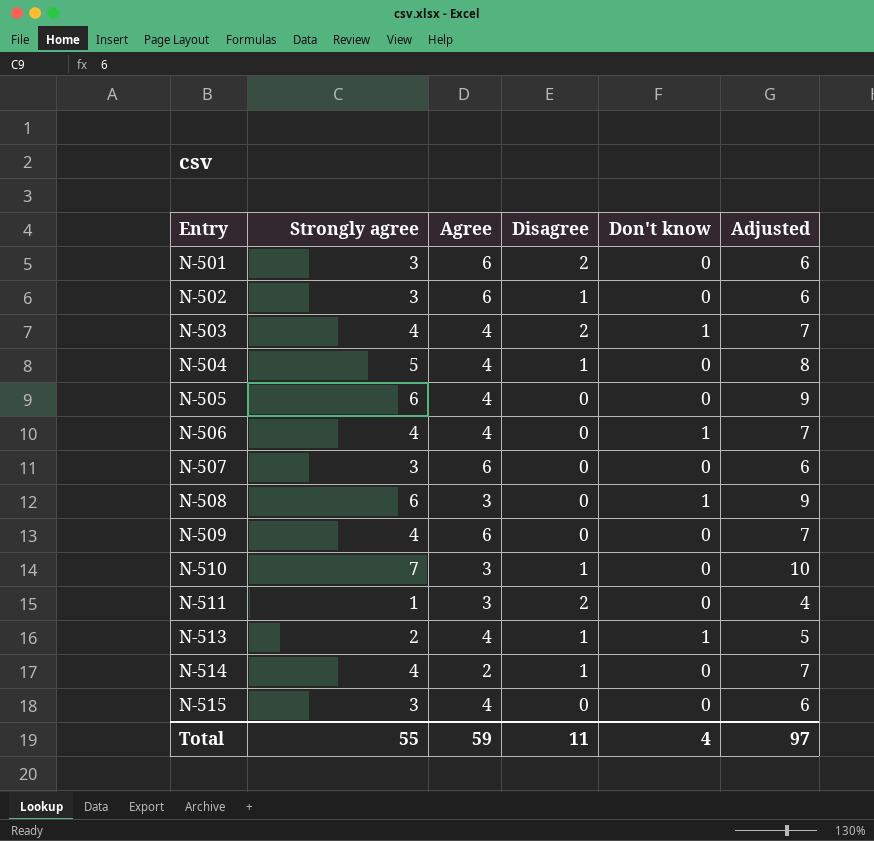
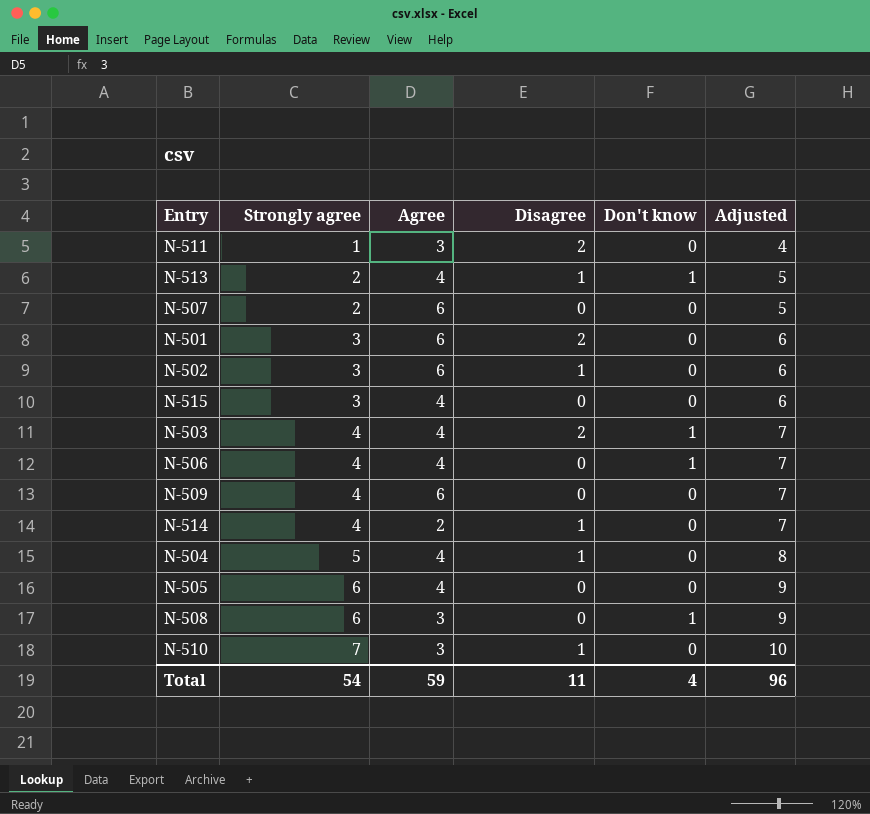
row order: Entry ascending -> Strongly agree ascending
N-507 | Strongly agree: 3 -> 2
N-507 | Adjusted: 6 -> 5
Total | Strongly agree: 55 -> 54
Total | Adjusted: 97 -> 96

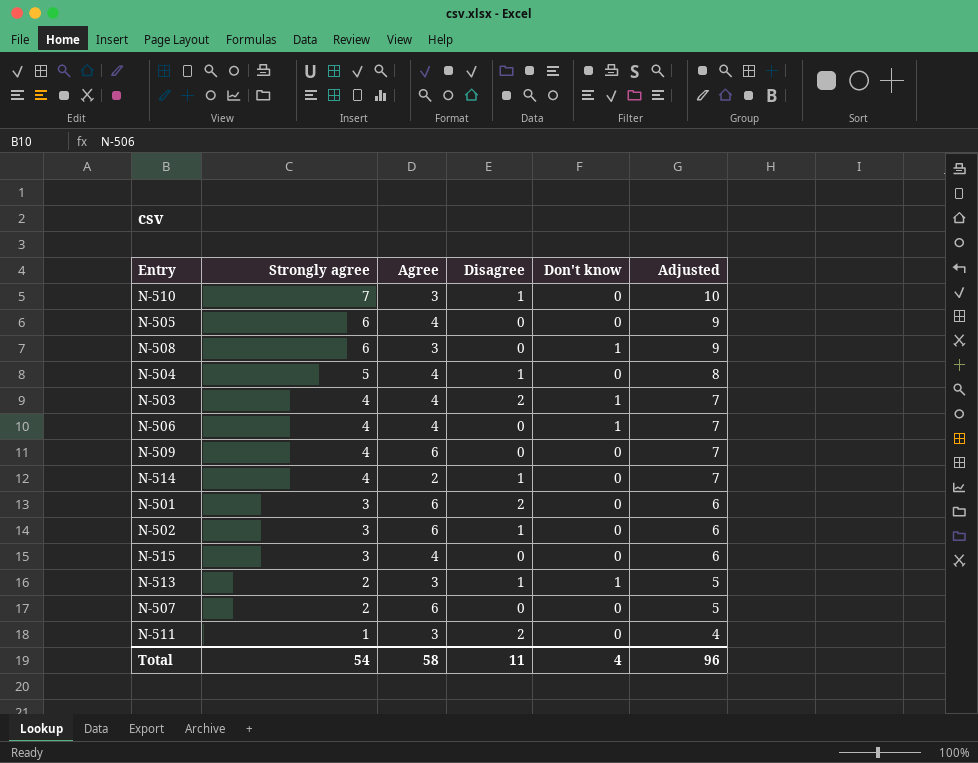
row order: Strongly agree ascending -> Strongly agree descending
N-513 | Agree: 4 -> 3
Total | Agree: 59 -> 58

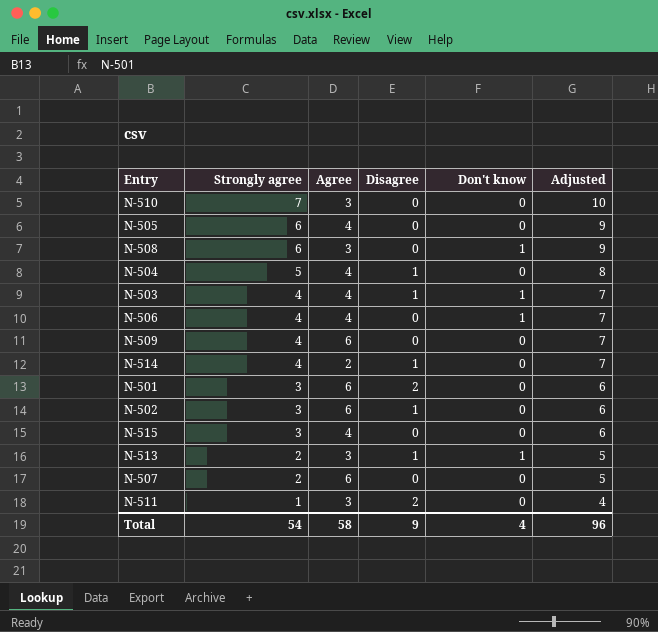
N-510 | Disagree: 1 -> 0
N-503 | Disagree: 2 -> 1
Total | Disagree: 11 -> 9

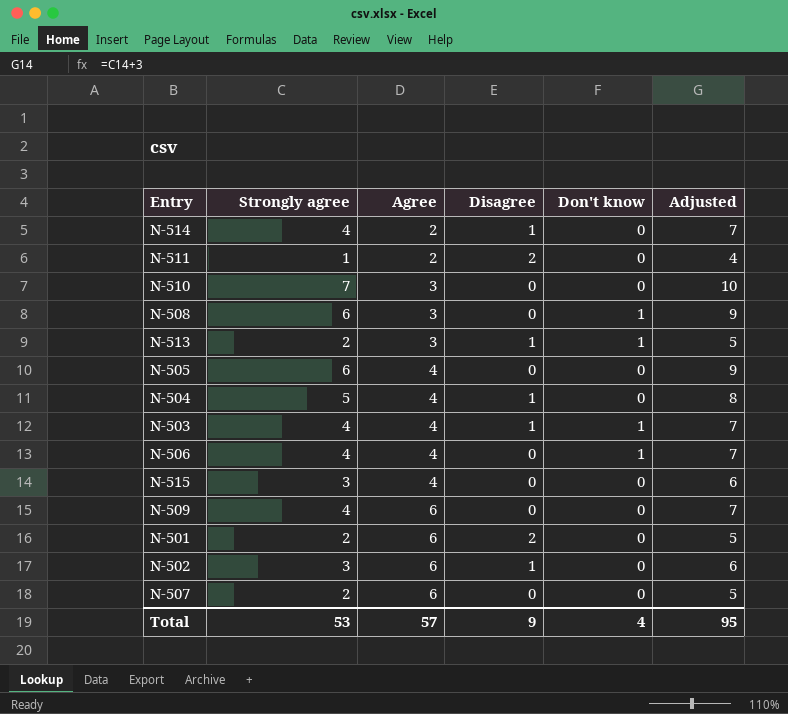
row order: Strongly agree descending -> Agree ascending
N-511 | Agree: 3 -> 2
N-501 | Strongly agree: 3 -> 2
N-501 | Adjusted: 6 -> 5
Total | Strongly agree: 54 -> 53
Total | Agree: 58 -> 57
Total | Adjusted: 96 -> 95

